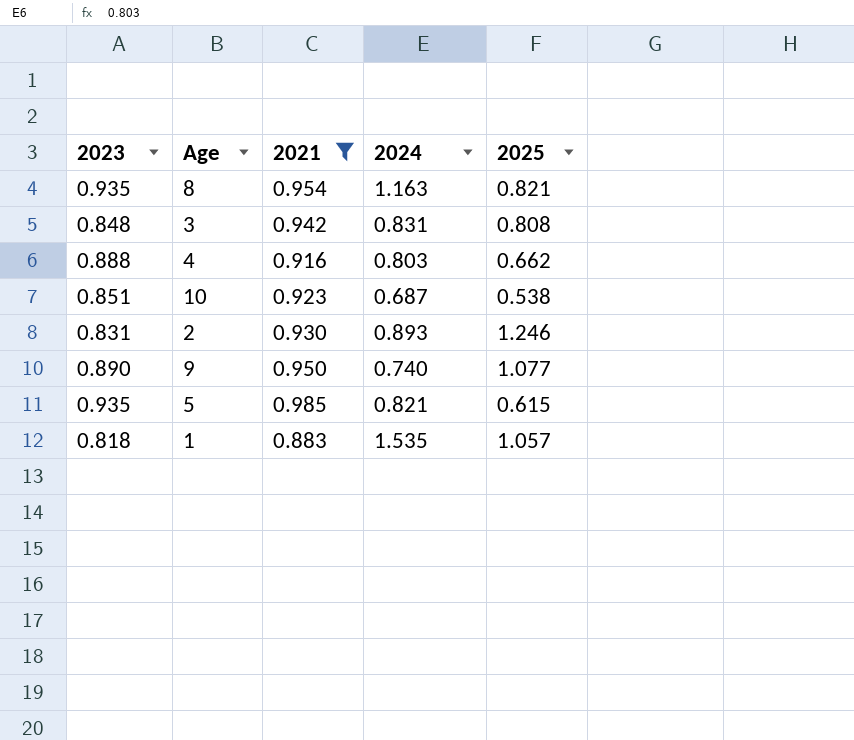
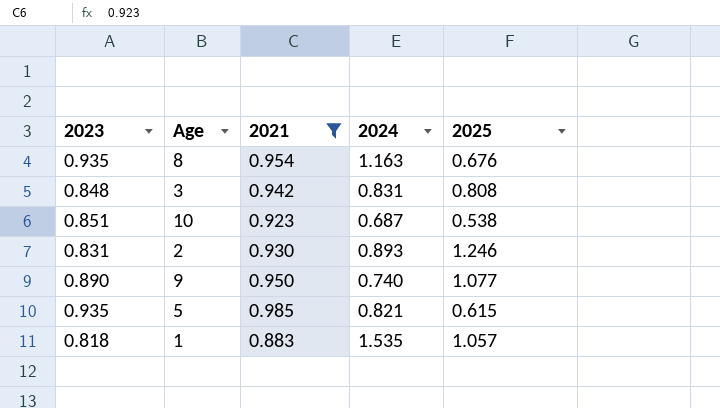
row 4: 0.888 | 0.916 | 0.803 | 0.662 -> none
8 | 2025: 0.821 -> 0.676

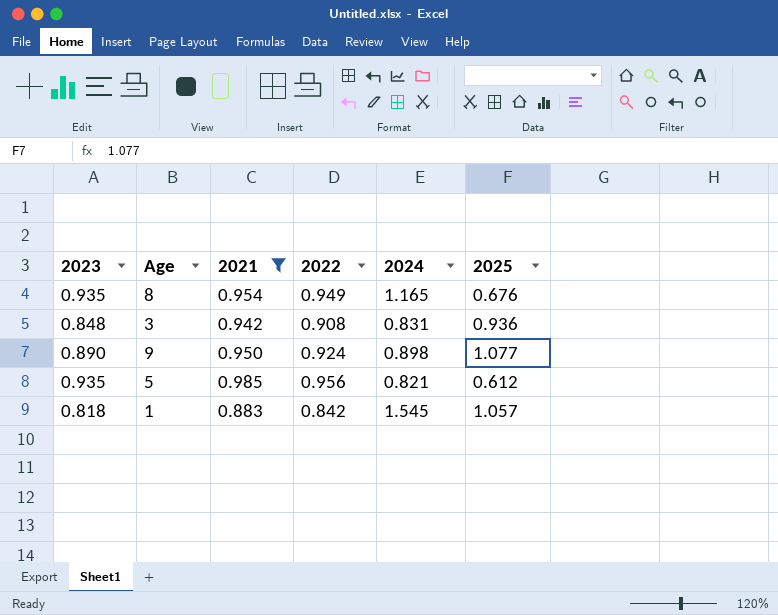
column 2022 | position: none -> 4
row 10: 0.851 | 0.923 | 0.687 | 0.538 -> none
row 2: 0.831 | 0.930 | 0.893 | 1.246 -> none
8 | 2024: 1.163 -> 1.165
3 | 2025: 0.808 -> 0.936
9 | 2024: 0.740 -> 0.898
5 | 2025: 0.615 -> 0.612
1 | 2024: 1.535 -> 1.545

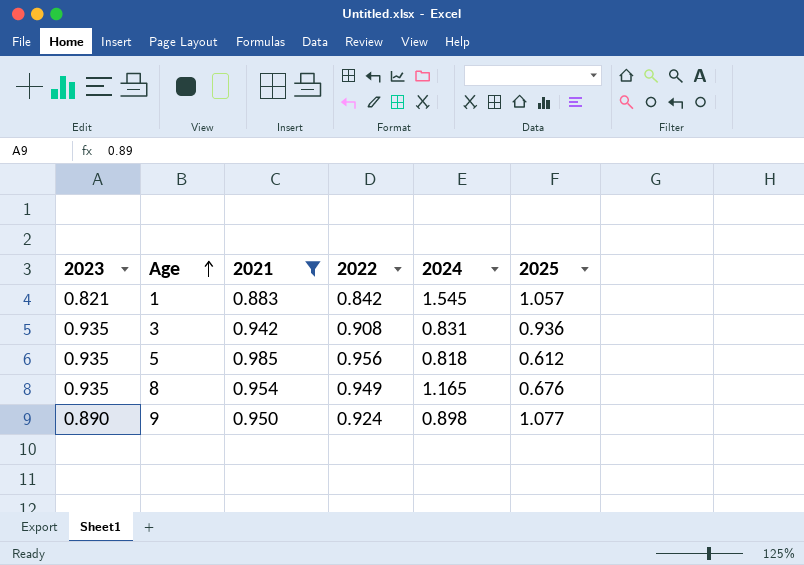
row order: none -> Age ascending
1 | 2023: 0.818 -> 0.821
3 | 2023: 0.848 -> 0.935
5 | 2024: 0.821 -> 0.818

